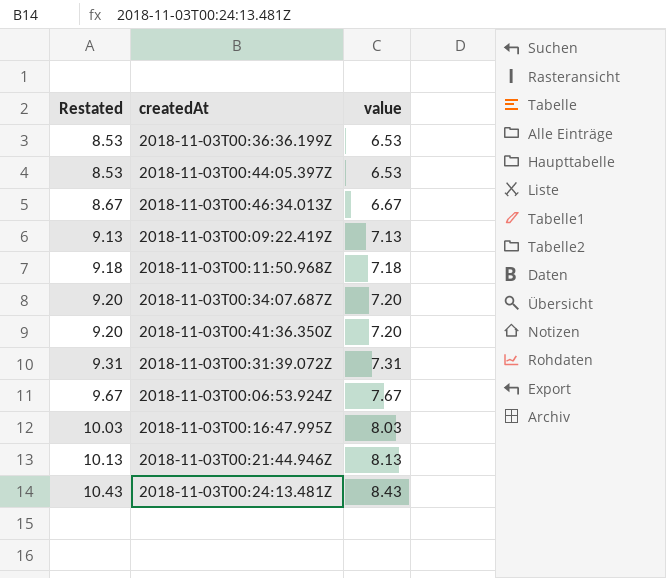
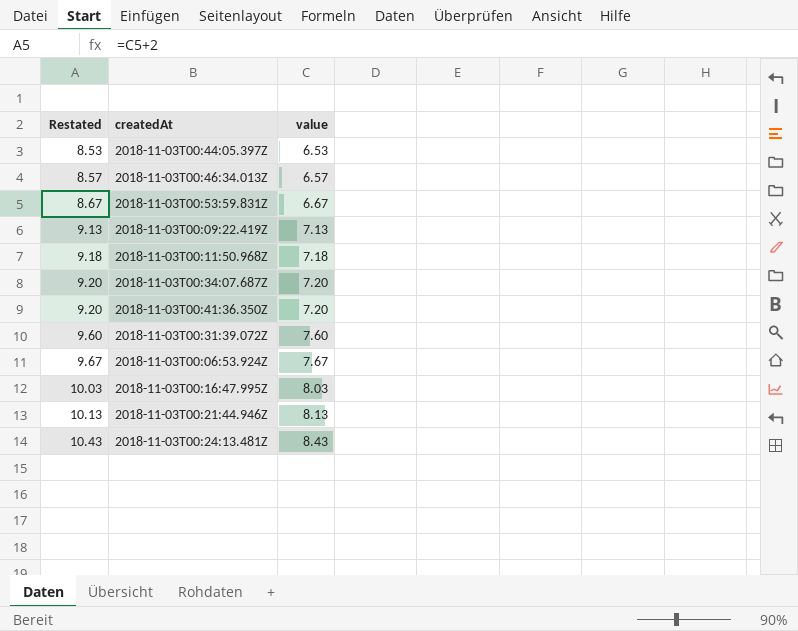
row 2018-11-03T00:36:36.199Z: 8.53 | 6.53 -> none
2018-11-03T00:46:34.013Z | Restated: 8.67 -> 8.57
2018-11-03T00:46:34.013Z | value: 6.67 -> 6.57
row 2018-11-03T00:53:59.831Z: none -> 8.67 | 6.67
2018-11-03T00:31:39.072Z | Restated: 9.31 -> 9.60
2018-11-03T00:31:39.072Z | value: 7.31 -> 7.60

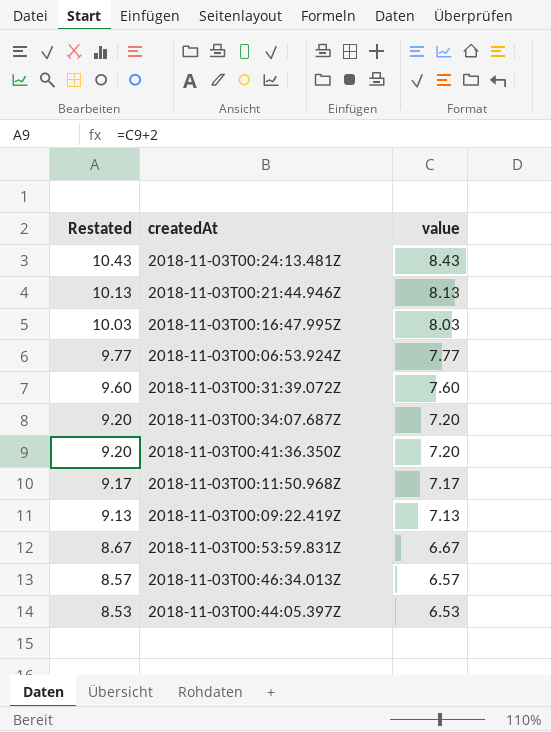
row order: Restated ascending -> Restated descending
2018-11-03T00:06:53.924Z | Restated: 9.67 -> 9.77
2018-11-03T00:06:53.924Z | value: 7.67 -> 7.77
2018-11-03T00:11:50.968Z | Restated: 9.18 -> 9.17
2018-11-03T00:11:50.968Z | value: 7.18 -> 7.17

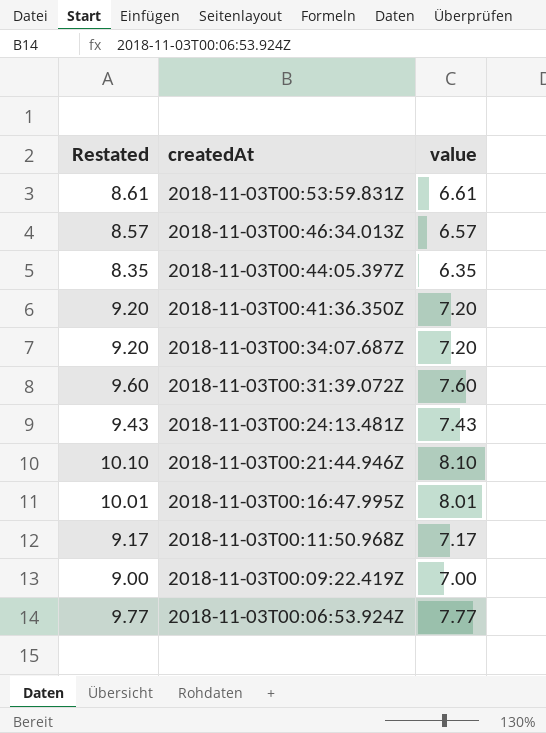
row order: Restated descending -> createdAt descending
2018-11-03T00:53:59.831Z | Restated: 8.67 -> 8.61
2018-11-03T00:53:59.831Z | value: 6.67 -> 6.61
2018-11-03T00:44:05.397Z | Restated: 8.53 -> 8.35
2018-11-03T00:44:05.397Z | value: 6.53 -> 6.35
2018-11-03T00:24:13.481Z | Restated: 10.43 -> 9.43
2018-11-03T00:24:13.481Z | value: 8.43 -> 7.43
2018-11-03T00:21:44.946Z | Restated: 10.13 -> 10.10
2018-11-03T00:21:44.946Z | value: 8.13 -> 8.10
2018-11-03T00:16:47.995Z | Restated: 10.03 -> 10.01
2018-11-03T00:16:47.995Z | value: 8.03 -> 8.01
2018-11-03T00:09:22.419Z | Restated: 9.13 -> 9.00
2018-11-03T00:09:22.419Z | value: 7.13 -> 7.00

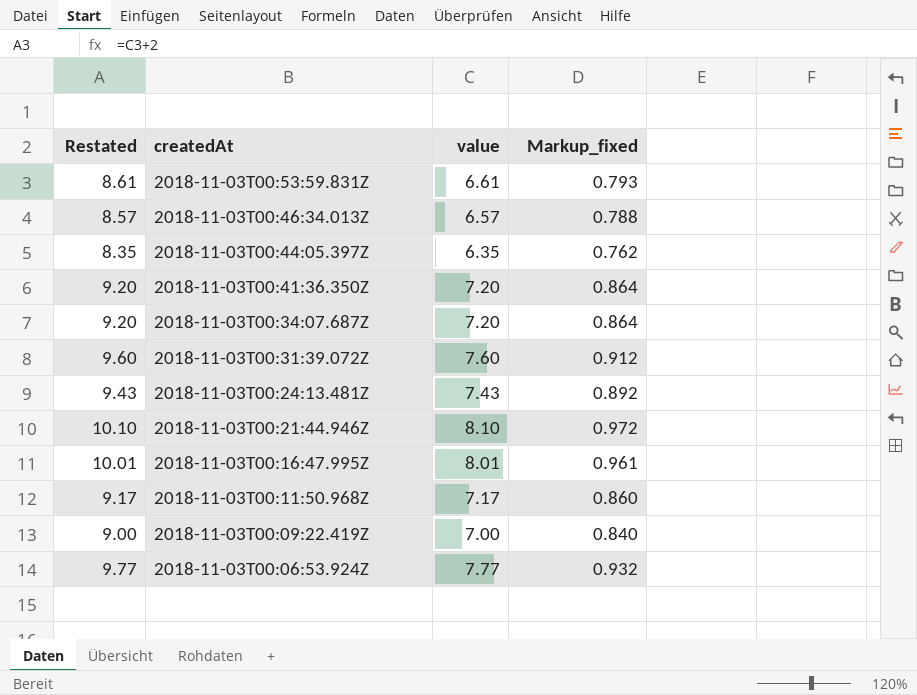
column Markup_fixed | formula: none -> [value] * 0.12

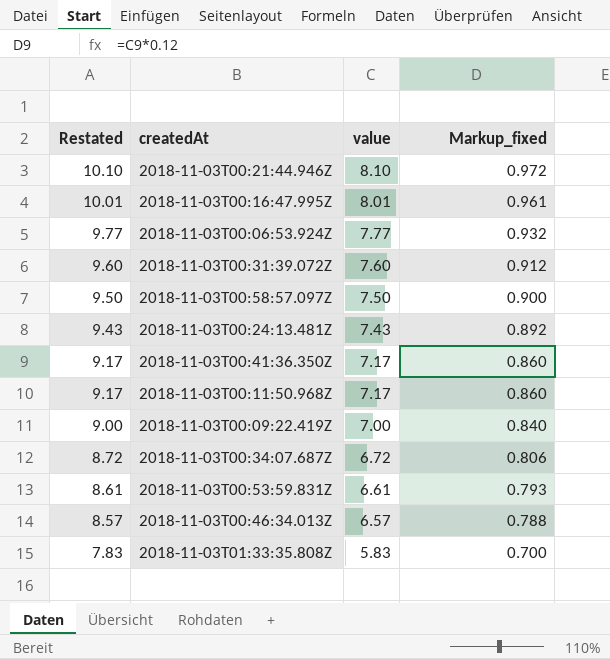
row order: createdAt descending -> Restated descending
row 2018-11-03T00:44:05.397Z: 8.35 | 6.35 | 0.762 -> none
row 2018-11-03T00:58:57.097Z: none -> 9.50 | 7.50 | 0.900
2018-11-03T00:41:36.350Z | Restated: 9.20 -> 9.17
2018-11-03T00:41:36.350Z | value: 7.20 -> 7.17
2018-11-03T00:41:36.350Z | Markup_fixed: 0.864 -> 0.860
2018-11-03T00:34:07.687Z | Restated: 9.20 -> 8.72
2018-11-03T00:34:07.687Z | value: 7.20 -> 6.72
2018-11-03T00:34:07.687Z | Markup_fixed: 0.864 -> 0.806
row 2018-11-03T01:33:35.808Z: none -> 7.83 | 5.83 | 0.700

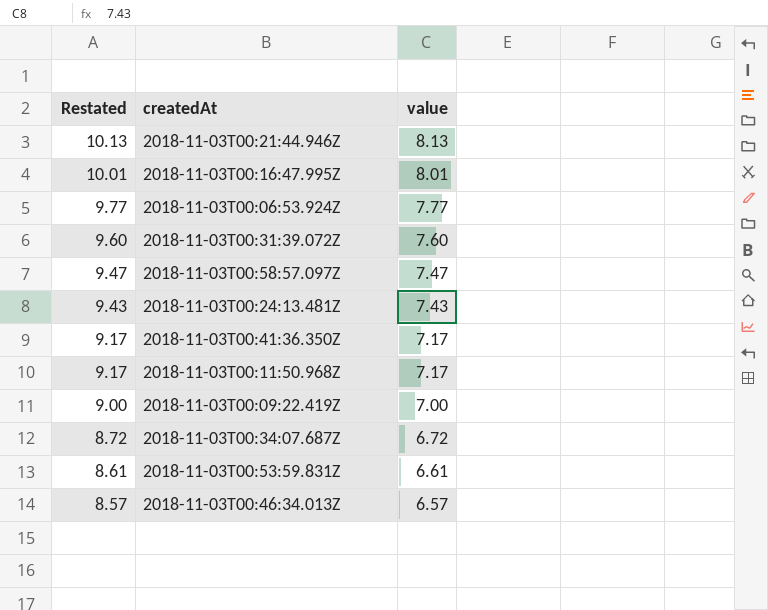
column Markup_fixed | formula: [value] * 0.12 -> none
row 2018-11-03T01:33:35.808Z: 7.83 | 5.83 | 0.700 -> none
2018-11-03T00:21:44.946Z | Restated: 10.10 -> 10.13
2018-11-03T00:21:44.946Z | value: 8.10 -> 8.13
2018-11-03T00:58:57.097Z | Restated: 9.50 -> 9.47
2018-11-03T00:58:57.097Z | value: 7.50 -> 7.47

